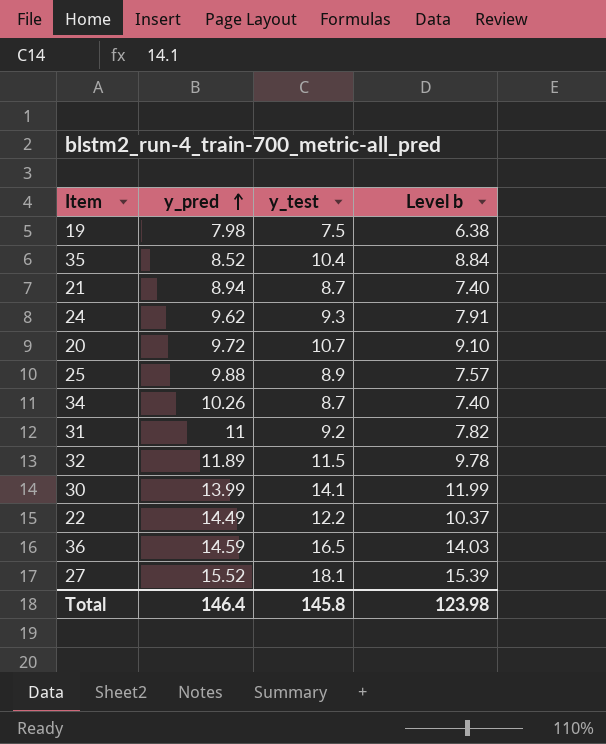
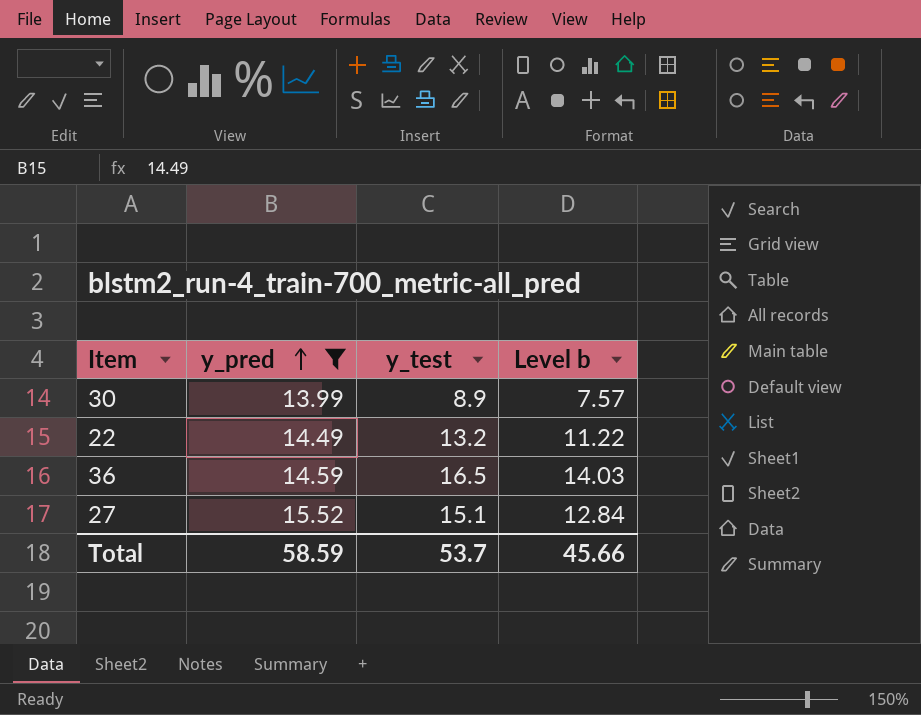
filter: none -> y_pred >= 13.99
30 | y_test: 14.1 -> 8.9
30 | Level b: 11.99 -> 7.57
22 | y_test: 12.2 -> 13.2
22 | Level b: 10.37 -> 11.22
27 | y_test: 18.1 -> 15.1
27 | Level b: 15.39 -> 12.84
Total | y_pred: 146.4 -> 58.59
Total | y_test: 145.8 -> 53.7
Total | Level b: 123.98 -> 45.66

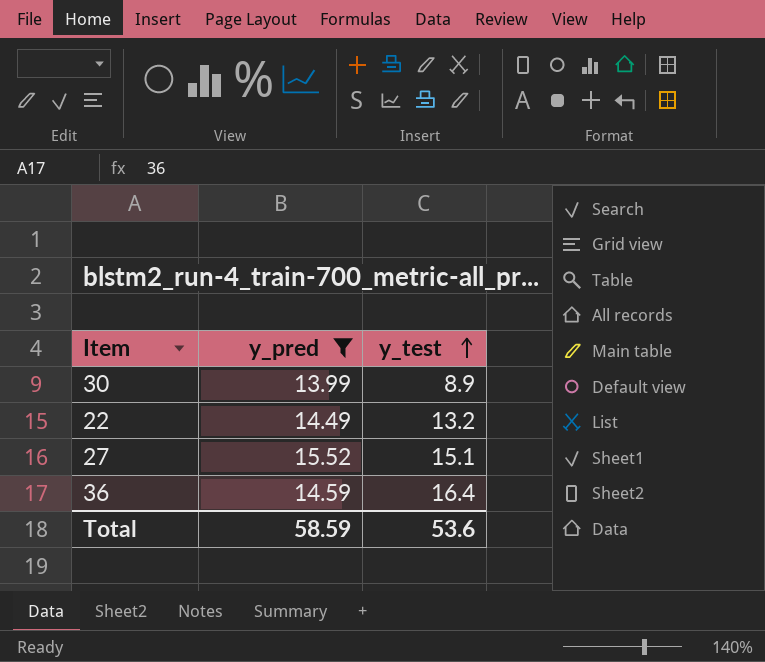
row order: y_pred ascending -> y_test ascending
column Level b | formula: [y_test] * 0.85 -> none
36 | y_test: 16.5 -> 16.4
Total | y_test: 53.7 -> 53.6

